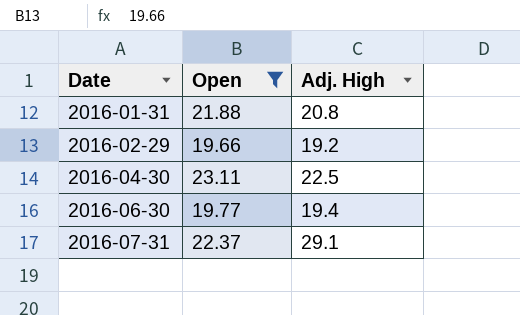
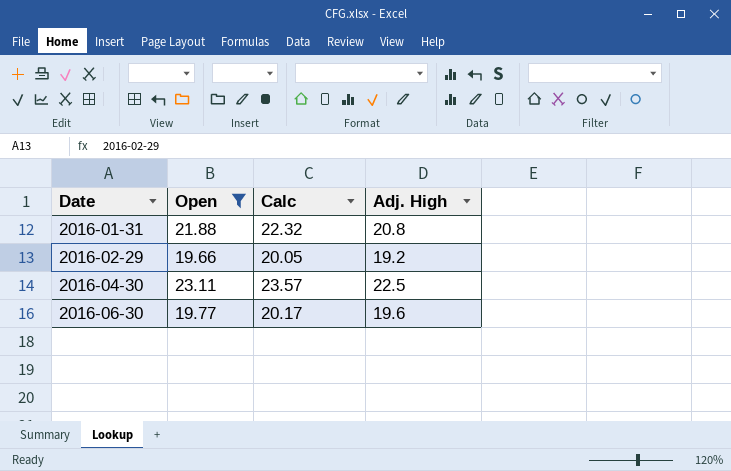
column Calc | formula: none -> [Open] * 1.02
row 2016-07-31: 22.37 | 29.1 -> none
2016-06-30 | Adj. High: 19.4 -> 19.6

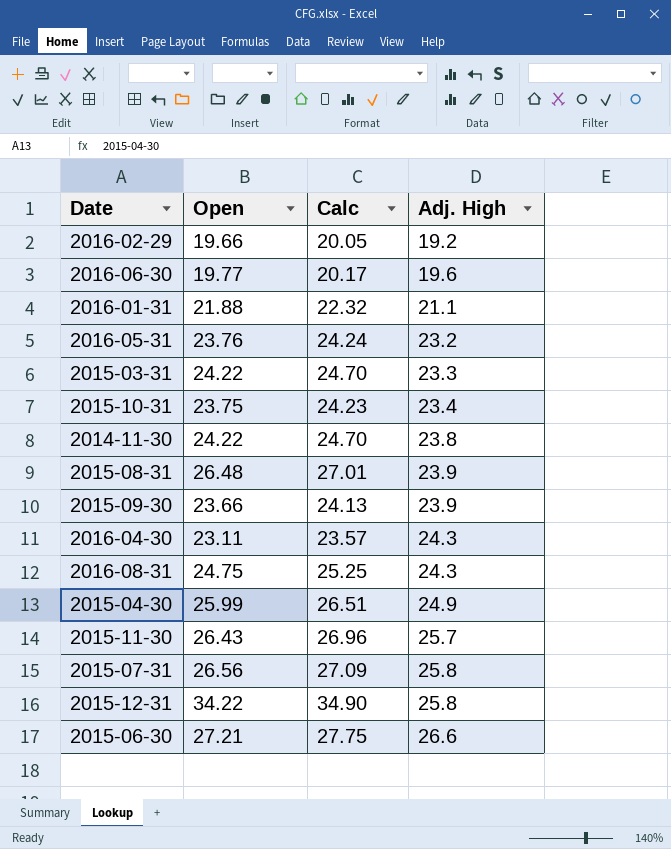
filter: Open <= 23.11 -> none
row order: Date ascending -> Adj. High ascending
2016-01-31 | Adj. High: 20.8 -> 21.1
2016-04-30 | Adj. High: 22.5 -> 24.3

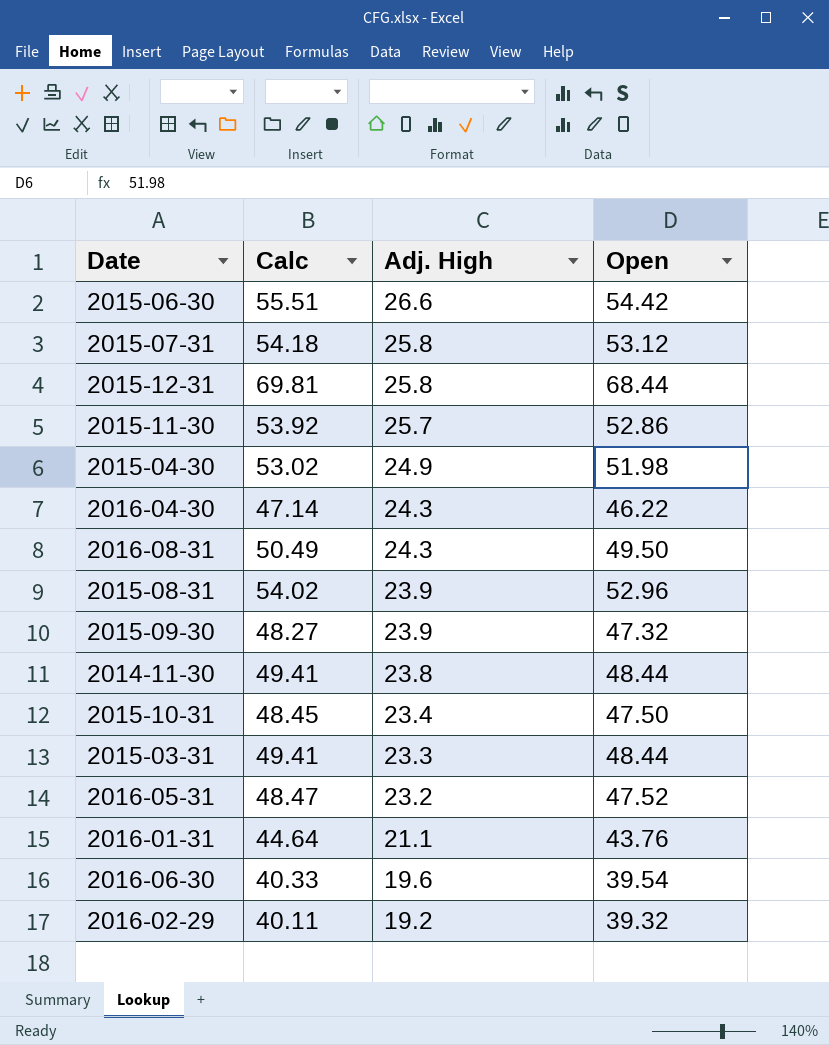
row order: Adj. High ascending -> Adj. High descending
column Open | position: 2 -> 4
2015-06-30 | Calc: 27.75 -> 55.51
2015-06-30 | Open: 27.21 -> 54.42
2015-07-31 | Calc: 27.09 -> 54.18
2015-07-31 | Open: 26.56 -> 53.12
2015-12-31 | Calc: 34.90 -> 69.81
2015-12-31 | Open: 34.22 -> 68.44
2015-11-30 | Calc: 26.96 -> 53.92
2015-11-30 | Open: 26.43 -> 52.86
2015-04-30 | Calc: 26.51 -> 53.02
2015-04-30 | Open: 25.99 -> 51.98
2016-04-30 | Calc: 23.57 -> 47.14
2016-04-30 | Open: 23.11 -> 46.22
2016-08-31 | Calc: 25.25 -> 50.49
2016-08-31 | Open: 24.75 -> 49.50
2015-08-31 | Calc: 27.01 -> 54.02
2015-08-31 | Open: 26.48 -> 52.96
2015-09-30 | Calc: 24.13 -> 48.27
2015-09-30 | Open: 23.66 -> 47.32
2014-11-30 | Calc: 24.70 -> 49.41
2014-11-30 | Open: 24.22 -> 48.44
2015-10-31 | Calc: 24.23 -> 48.45
2015-10-31 | Open: 23.75 -> 47.50
2015-03-31 | Calc: 24.70 -> 49.41
2015-03-31 | Open: 24.22 -> 48.44
2016-05-31 | Calc: 24.24 -> 48.47
2016-05-31 | Open: 23.76 -> 47.52
2016-01-31 | Calc: 22.32 -> 44.64
2016-01-31 | Open: 21.88 -> 43.76
2016-06-30 | Calc: 20.17 -> 40.33
2016-06-30 | Open: 19.77 -> 39.54
2016-02-29 | Calc: 20.05 -> 40.11
2016-02-29 | Open: 19.66 -> 39.32

